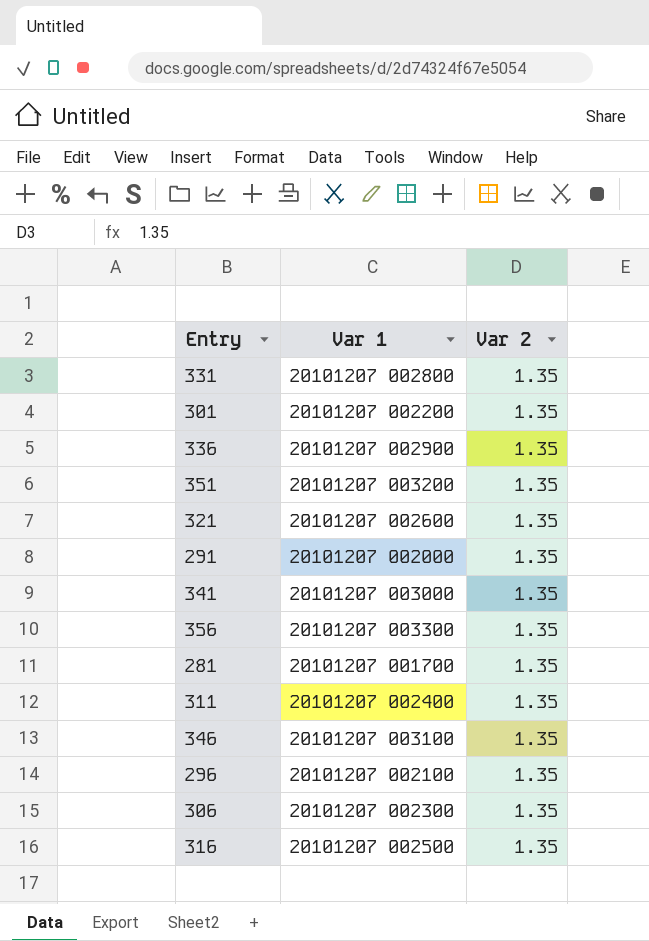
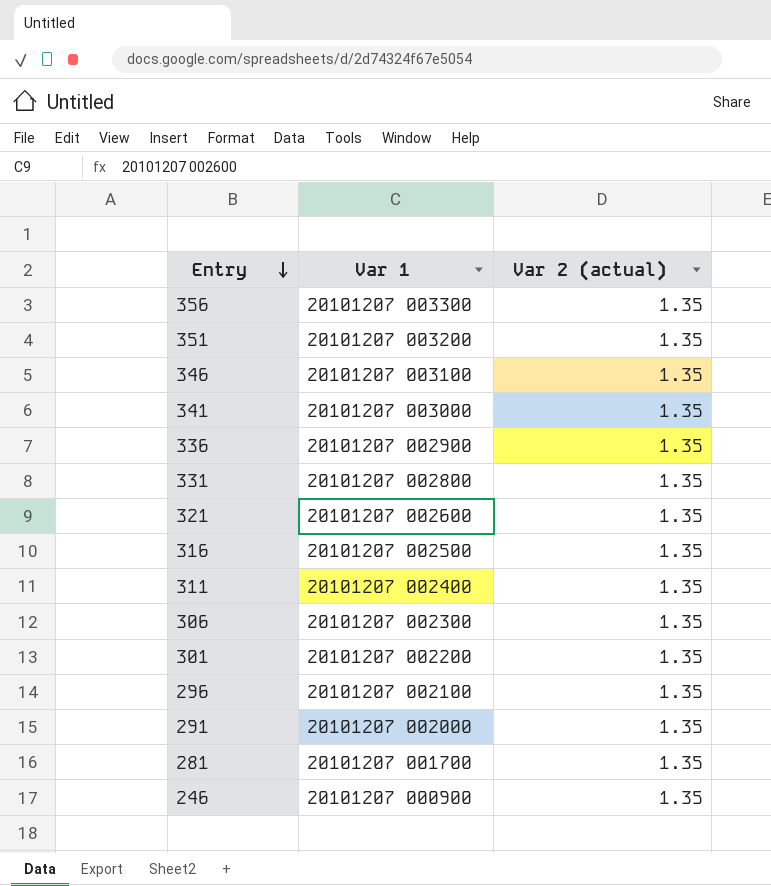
row order: none -> Entry descending
column name: Var 2 -> Var 2 (actual)
row 246: none -> 20101207 000900 | 1.35

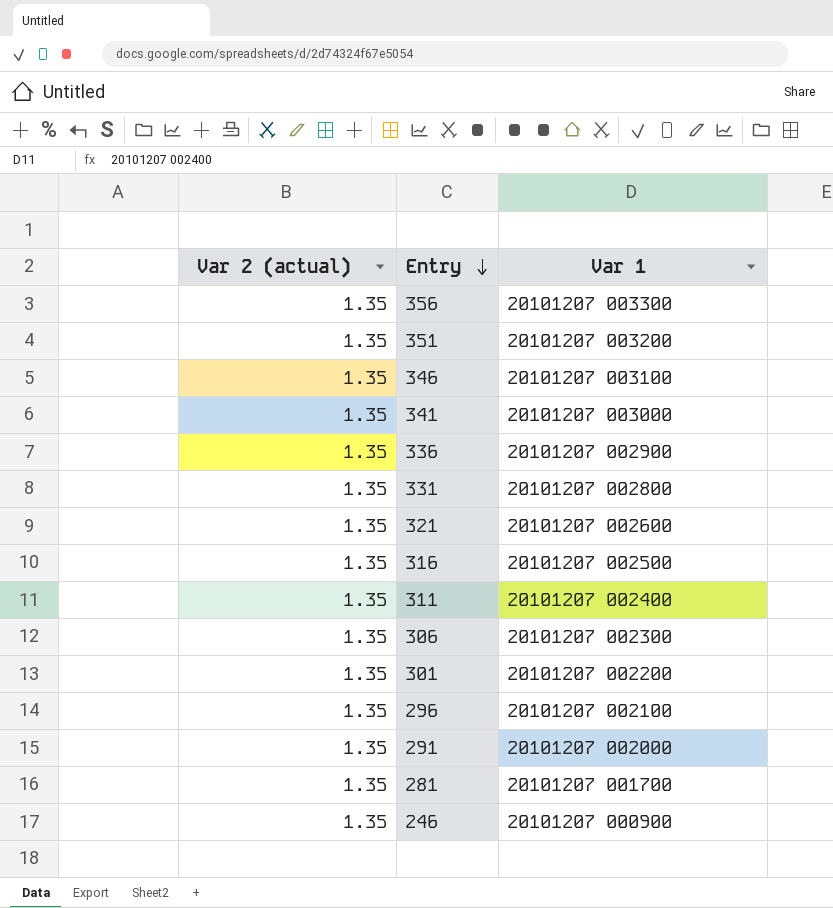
column Var 2 (actual) | position: 3 -> 1

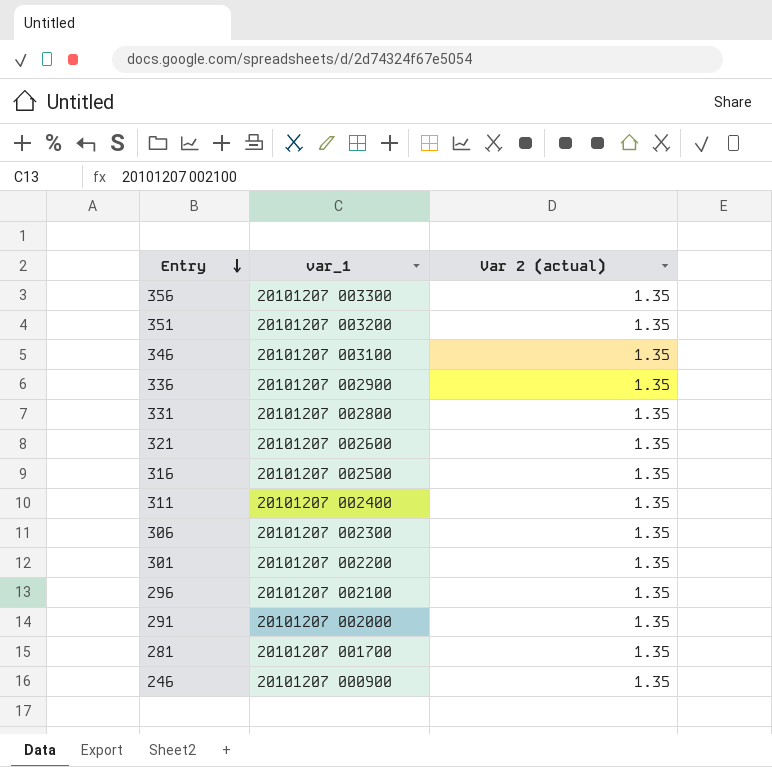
column name: Var 1 -> var_1
column Var 2 (actual) | position: 1 -> 3
row 341: 1.35 | 20101207 003000 -> none

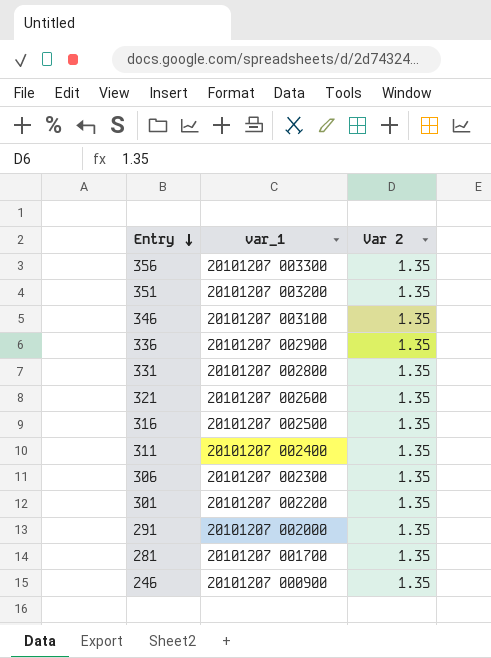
column name: Var 2 (actual) -> Var 2
row 296: 20101207 002100 | 1.35 -> none

